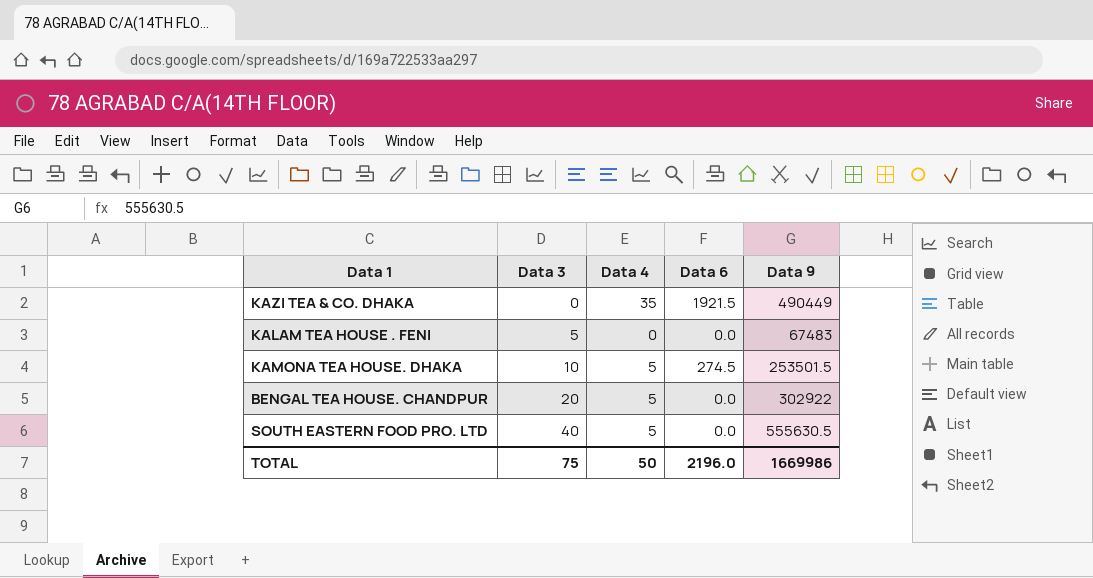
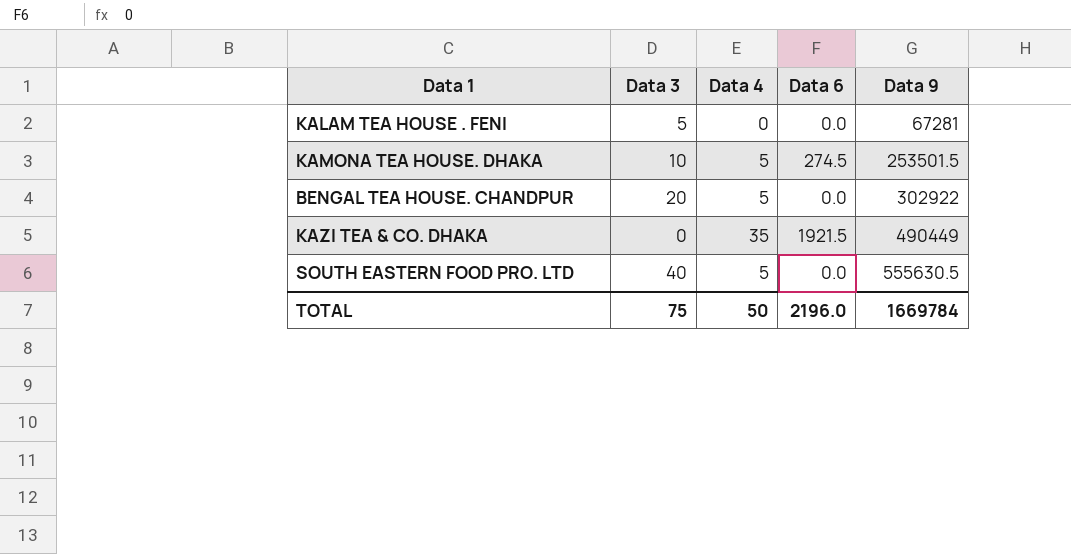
row order: Data 3 ascending -> Data 9 ascending
KALAM TEA HOUSE . FENI | Data 9: 67483 -> 67281
TOTAL | Data 9: 1669986 -> 1669784

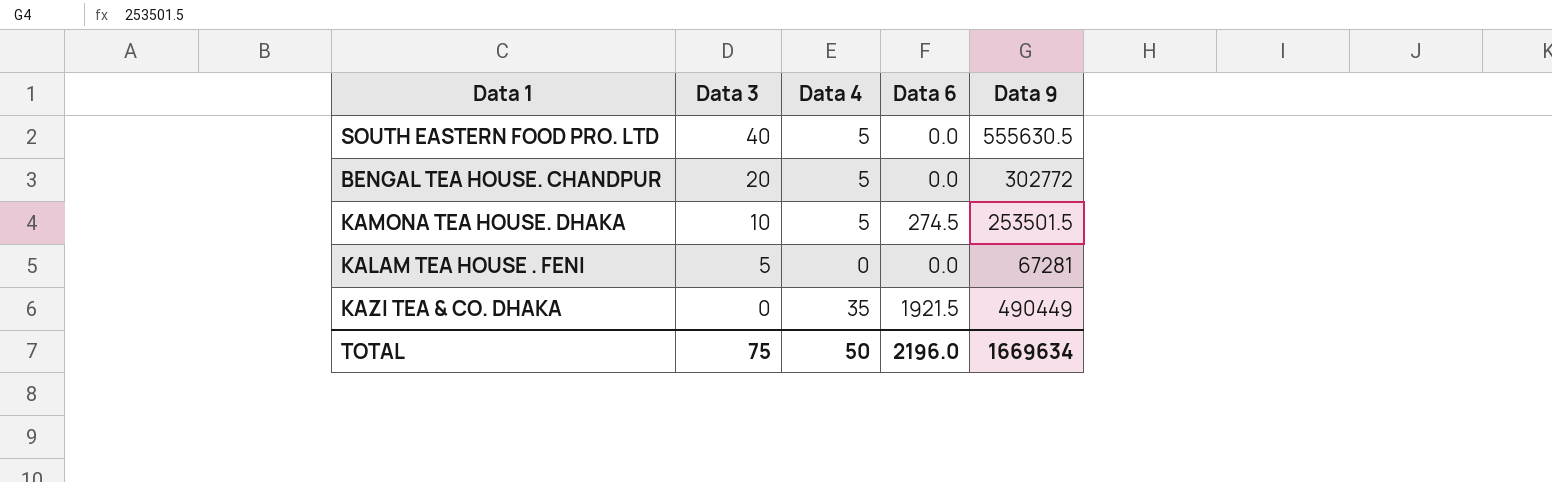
row order: Data 9 ascending -> Data 3 descending
BENGAL TEA HOUSE. CHANDPUR | Data 9: 302922 -> 302772
TOTAL | Data 9: 1669784 -> 1669634

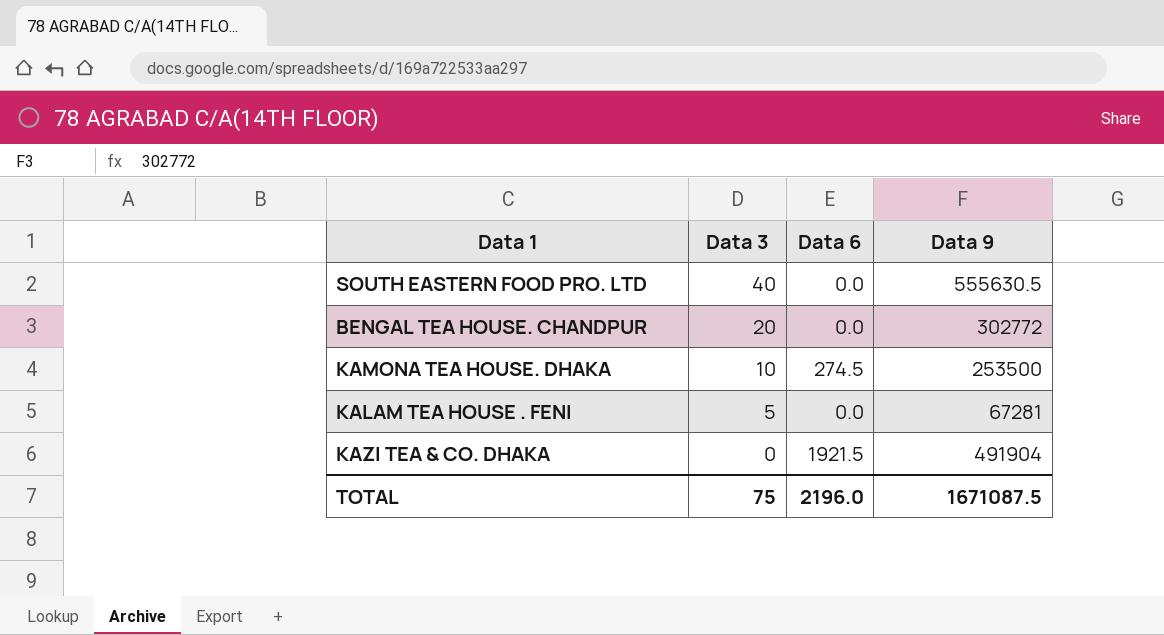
column Data 4 | position: 3 -> none
KAMONA TEA HOUSE. DHAKA | Data 9: 253501.5 -> 253500
KAZI TEA & CO. DHAKA | Data 9: 490449 -> 491904
TOTAL | Data 9: 1669634 -> 1671087.5

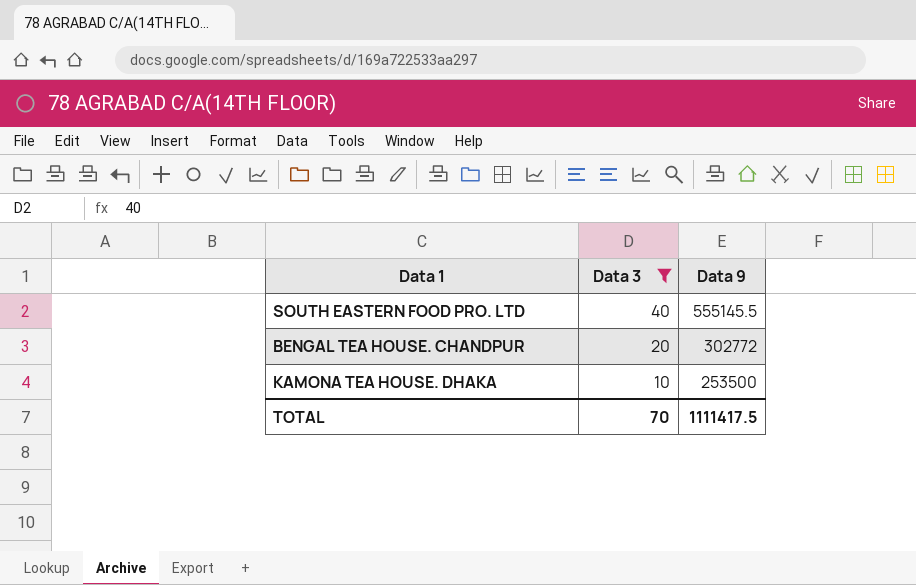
filter: none -> Data 3 >= 10
column Data 6 | position: 3 -> none
SOUTH EASTERN FOOD PRO. LTD | Data 9: 555630.5 -> 555145.5
TOTAL | Data 3: 75 -> 70
TOTAL | Data 9: 1671087.5 -> 1111417.5

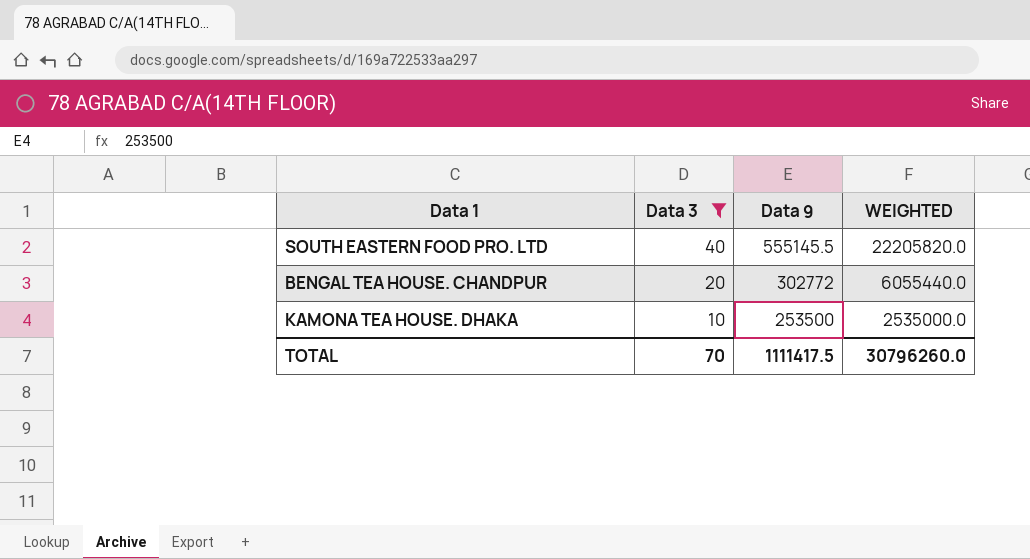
column WEIGHTED | formula: none -> [Data 3] * [Data 9]

